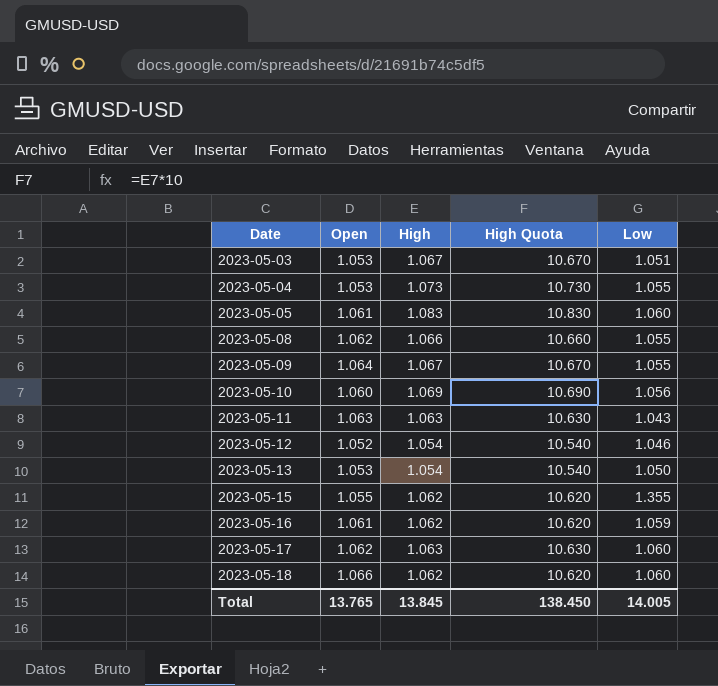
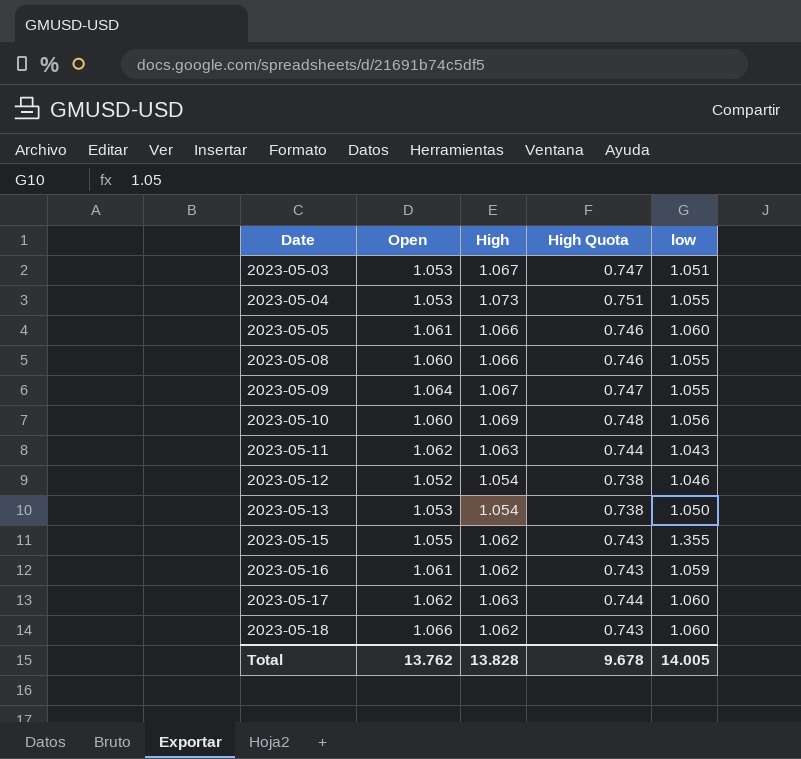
column High Quota | formula: [High] * 10 -> [High] * 0.7
column name: Low -> low
2023-05-05 | High: 1.083 -> 1.066
2023-05-08 | Open: 1.062 -> 1.060
2023-05-11 | Open: 1.063 -> 1.062
Total | Open: 13.765 -> 13.762
Total | High: 13.845 -> 13.828
Total | High Quota: 138.450 -> 9.678

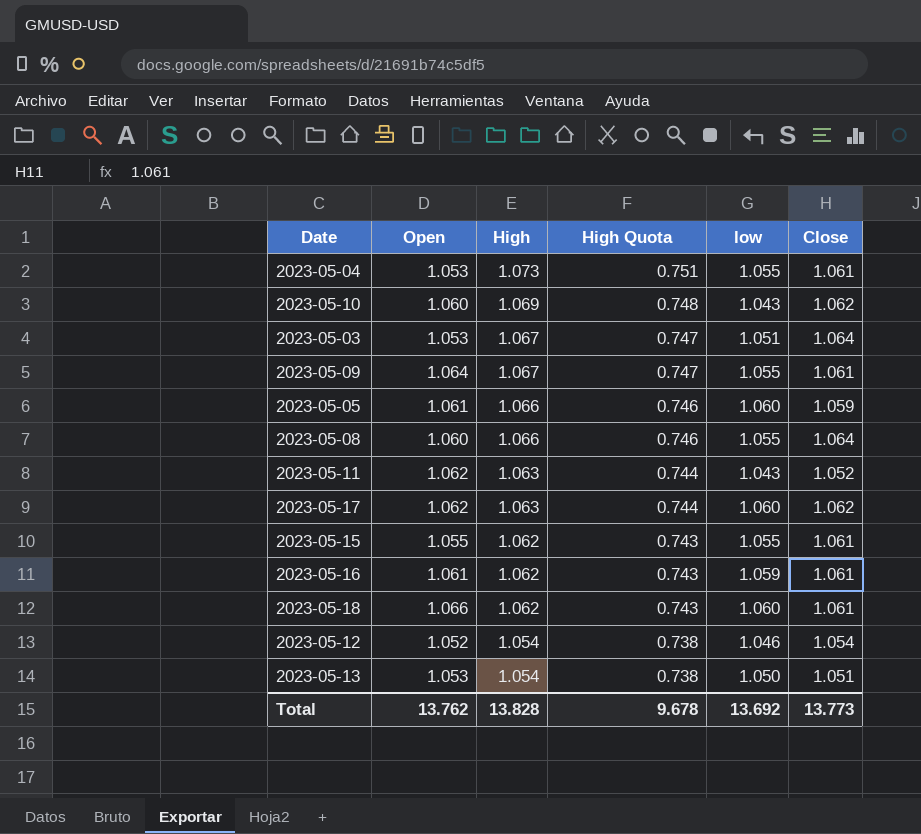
row order: Date ascending -> High descending
column Close | position: none -> 6
2023-05-10 | low: 1.056 -> 1.043
2023-05-15 | low: 1.355 -> 1.055
Total | low: 14.005 -> 13.692

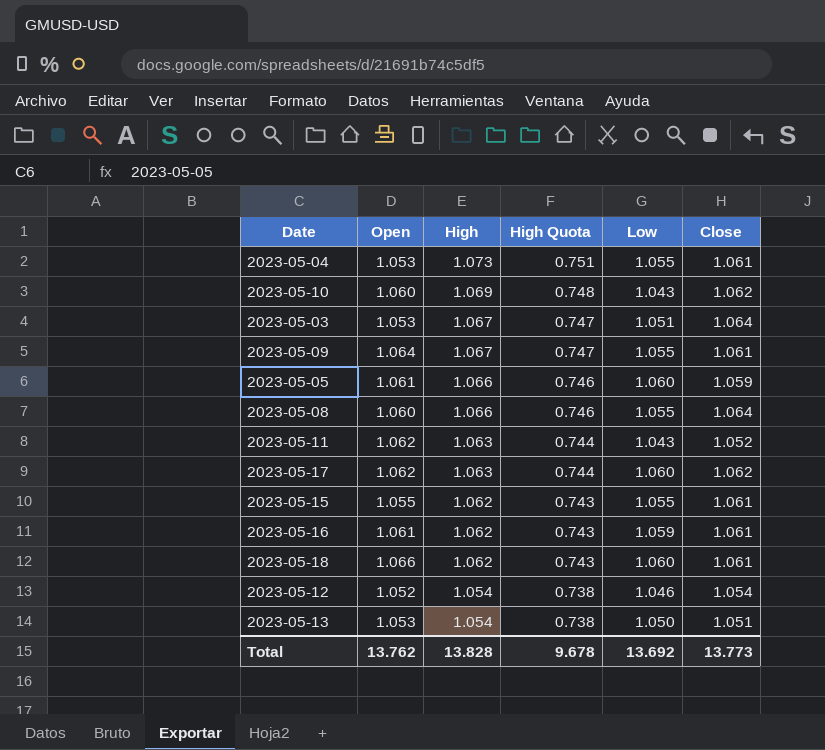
column name: low -> Low

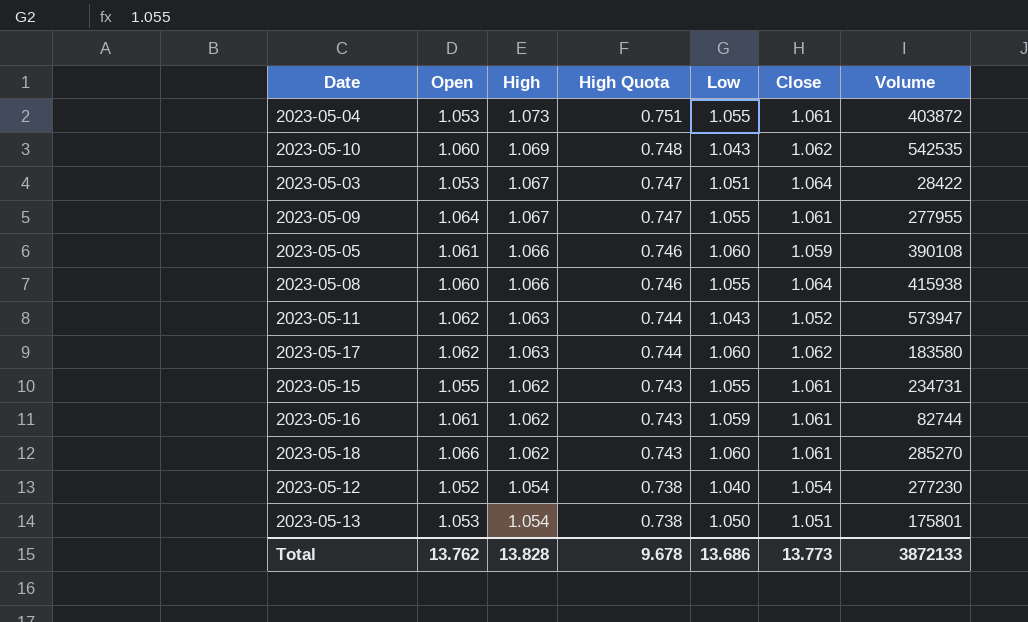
column Volume | position: none -> 7
2023-05-12 | Low: 1.046 -> 1.040
Total | Low: 13.692 -> 13.686

